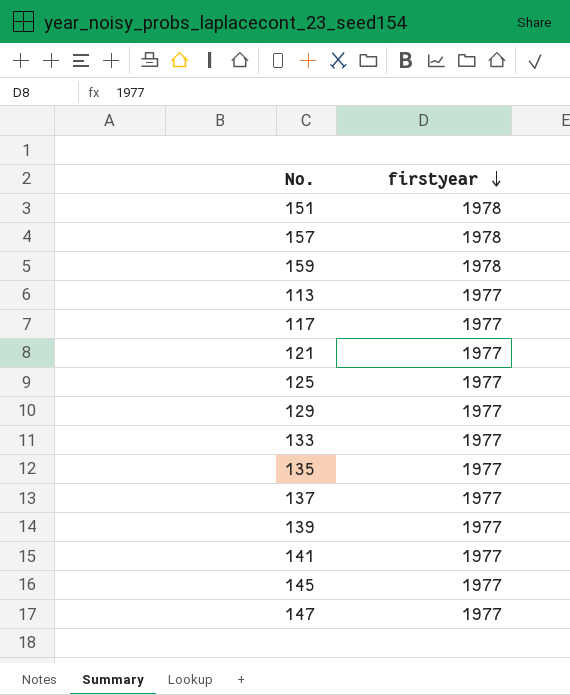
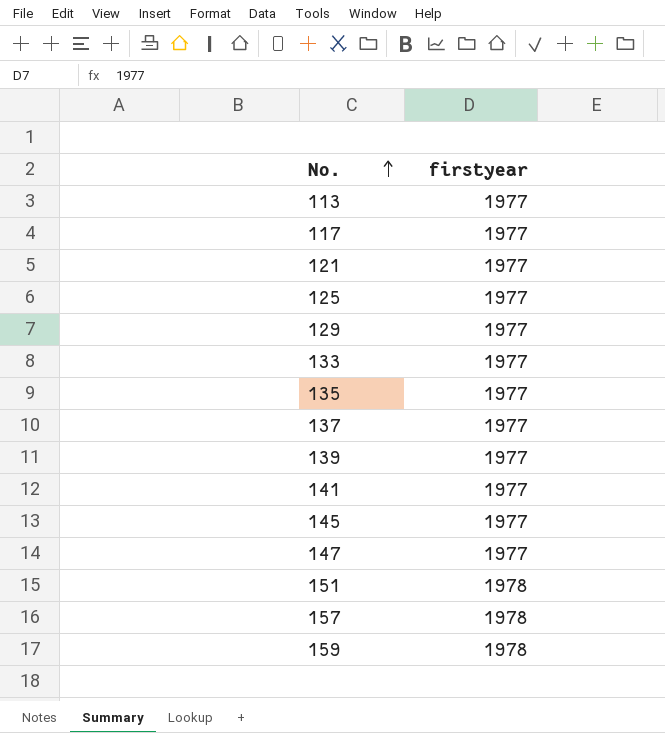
row order: firstyear descending -> No. ascending

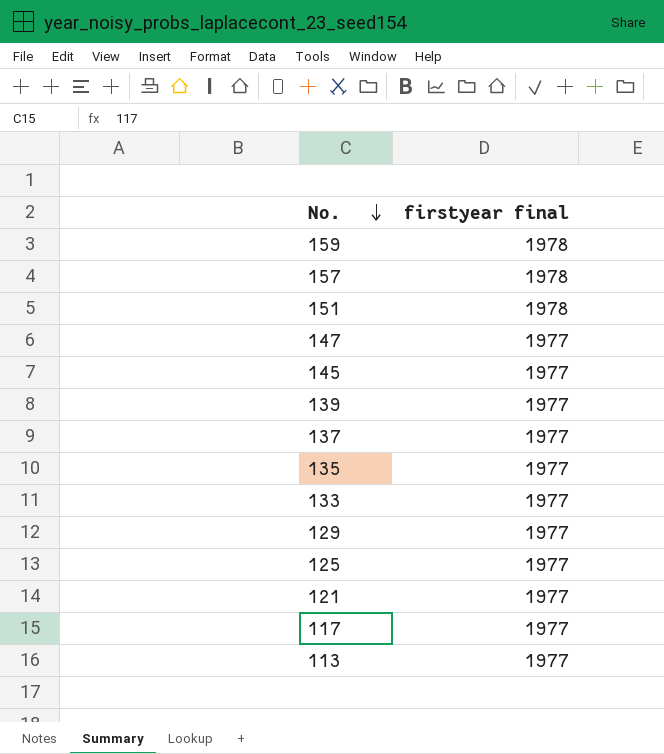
row order: No. ascending -> No. descending
column name: firstyear -> firstyear final
row 141: 1977 -> none

